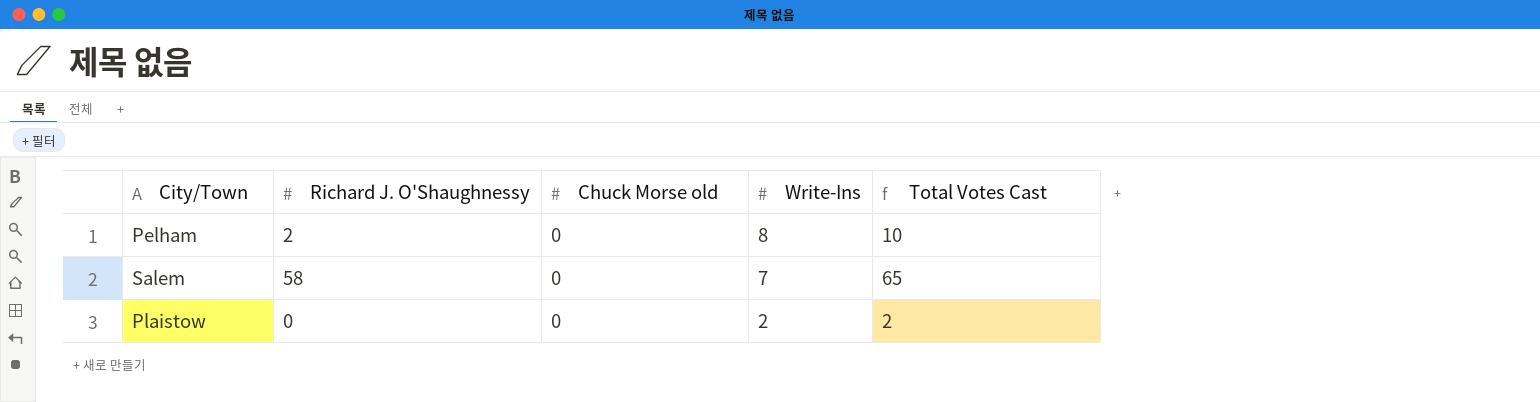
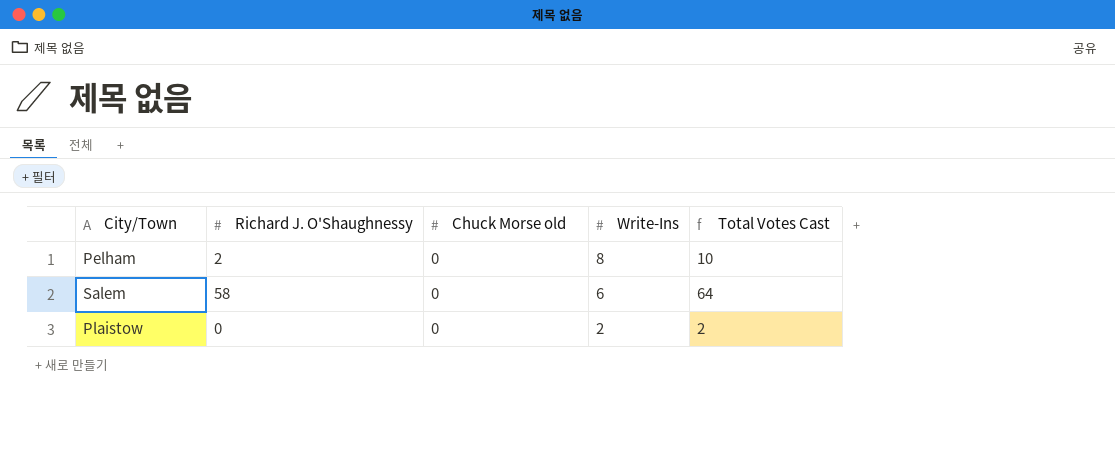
Salem | Write-Ins: 7 -> 6
Salem | Total Votes Cast: 65 -> 64

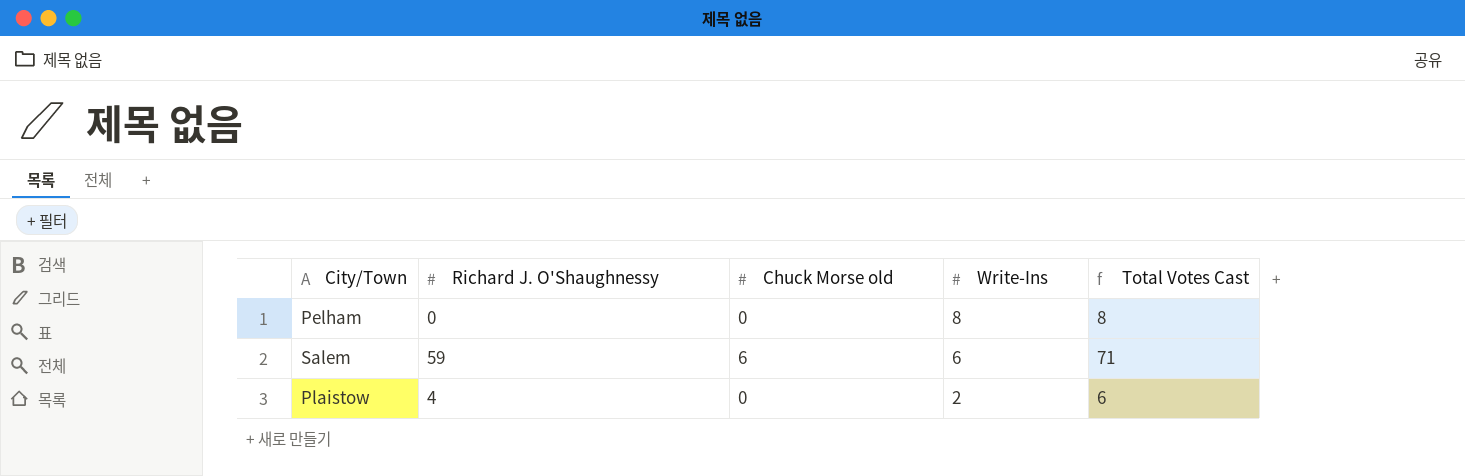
Pelham | Richard J. O'Shaughnessy: 2 -> 0
Pelham | Total Votes Cast: 10 -> 8
Salem | Richard J. O'Shaughnessy: 58 -> 59
Salem | Chuck Morse old: 0 -> 6
Salem | Total Votes Cast: 64 -> 71
Plaistow | Richard J. O'Shaughnessy: 0 -> 4
Plaistow | Total Votes Cast: 2 -> 6

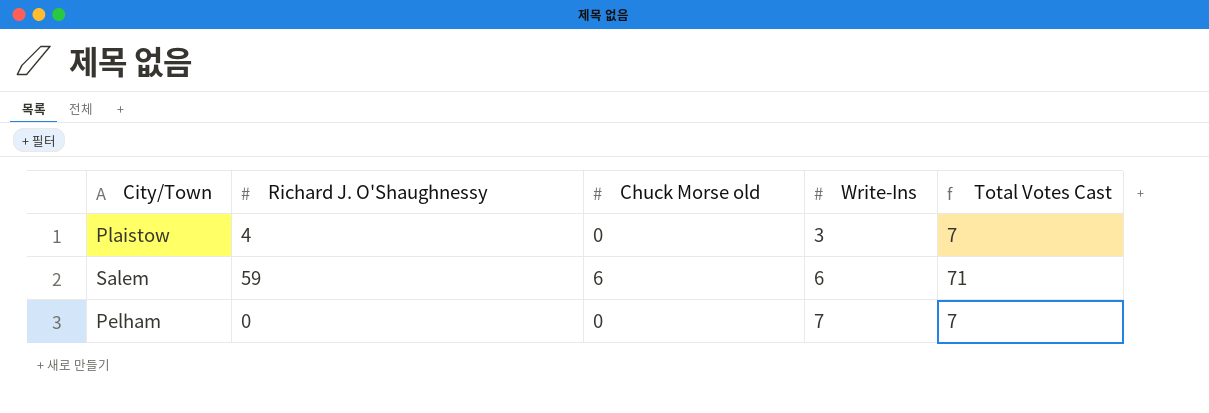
row order: Write-Ins descending -> Write-Ins ascending
Plaistow | Write-Ins: 2 -> 3
Plaistow | Total Votes Cast: 6 -> 7
Pelham | Write-Ins: 8 -> 7
Pelham | Total Votes Cast: 8 -> 7

